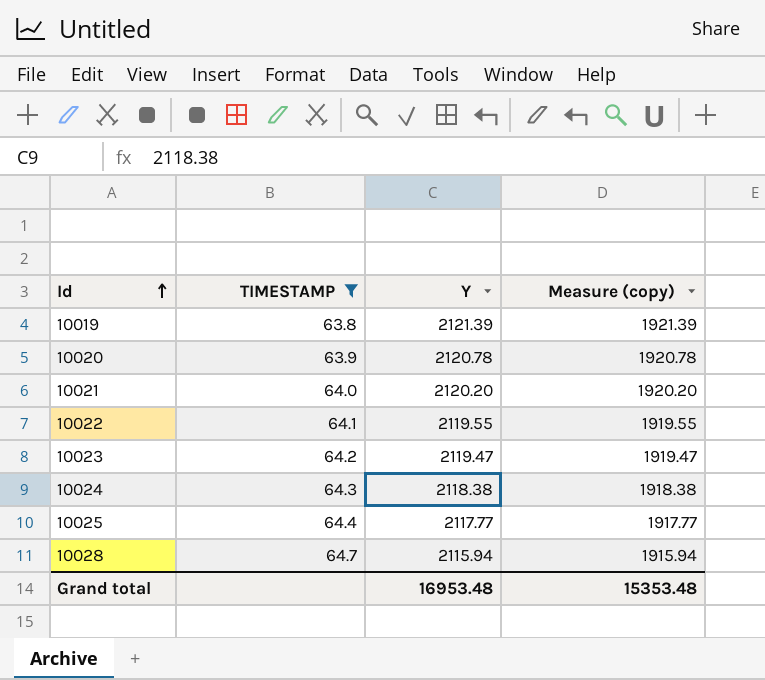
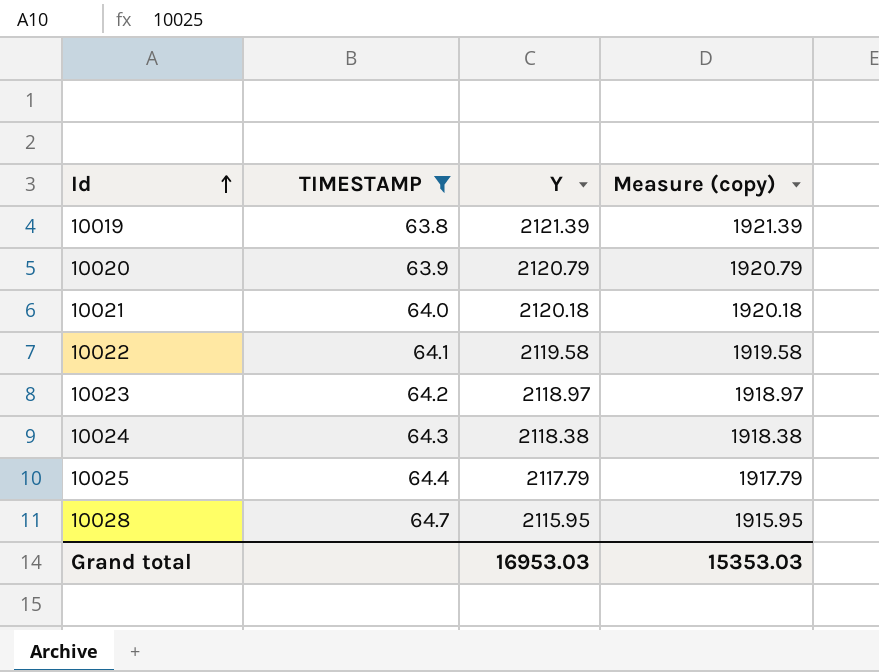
10020 | Y: 2120.78 -> 2120.79
10020 | Measure (copy): 1920.78 -> 1920.79
10021 | Y: 2120.20 -> 2120.18
10021 | Measure (copy): 1920.20 -> 1920.18
10022 | Y: 2119.55 -> 2119.58
10022 | Measure (copy): 1919.55 -> 1919.58
10023 | Y: 2119.47 -> 2118.97
10023 | Measure (copy): 1919.47 -> 1918.97
10025 | Y: 2117.77 -> 2117.79
10025 | Measure (copy): 1917.77 -> 1917.79
10028 | Y: 2115.94 -> 2115.95
10028 | Measure (copy): 1915.94 -> 1915.95
Grand total | Y: 16953.48 -> 16953.03
Grand total | Measure (copy): 15353.48 -> 15353.03

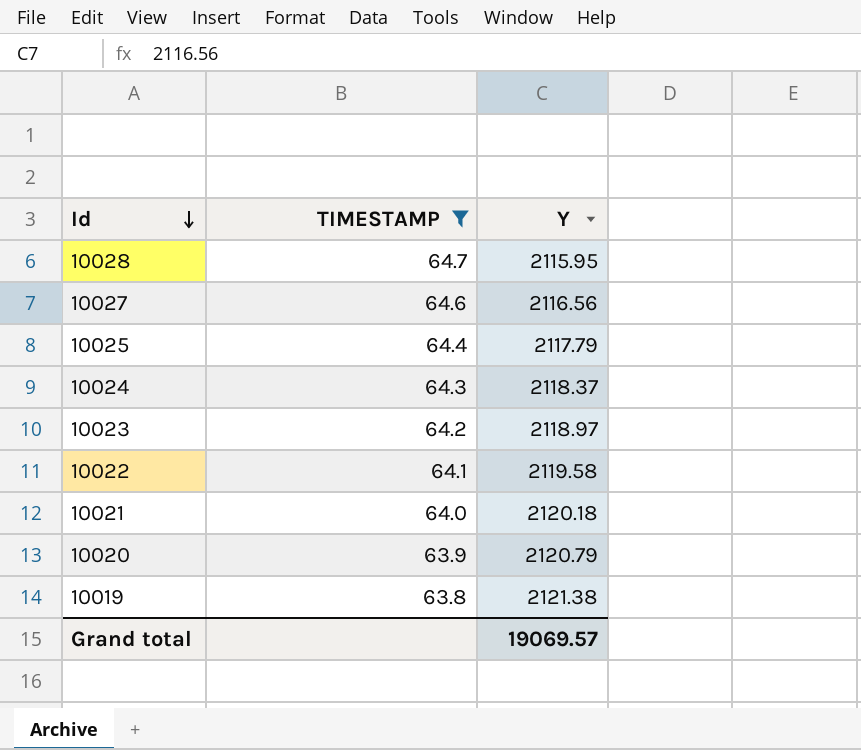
row order: Id ascending -> Id descending
column Measure (copy) | formula: [Y] - 200 -> none
row 10027: none -> 64.6 | 2116.56
10024 | Y: 2118.38 -> 2118.37
10019 | Y: 2121.39 -> 2121.38
Grand total | Y: 16953.03 -> 19069.57

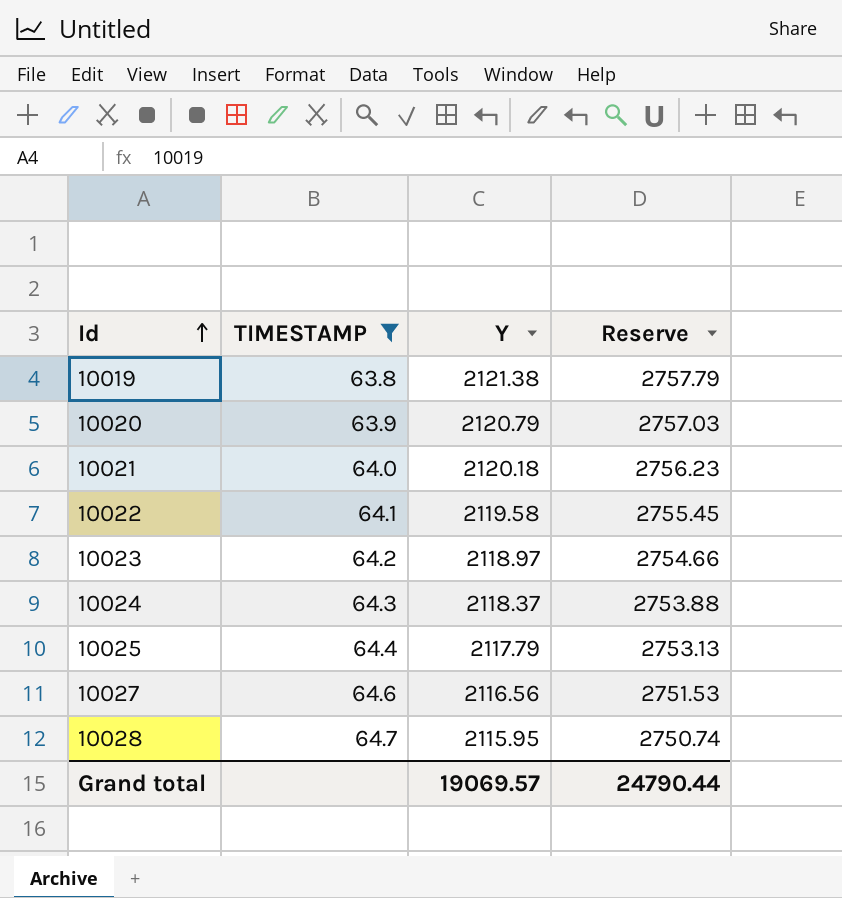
row order: Id descending -> Id ascending
column Reserve | formula: none -> [Y] * 1.3

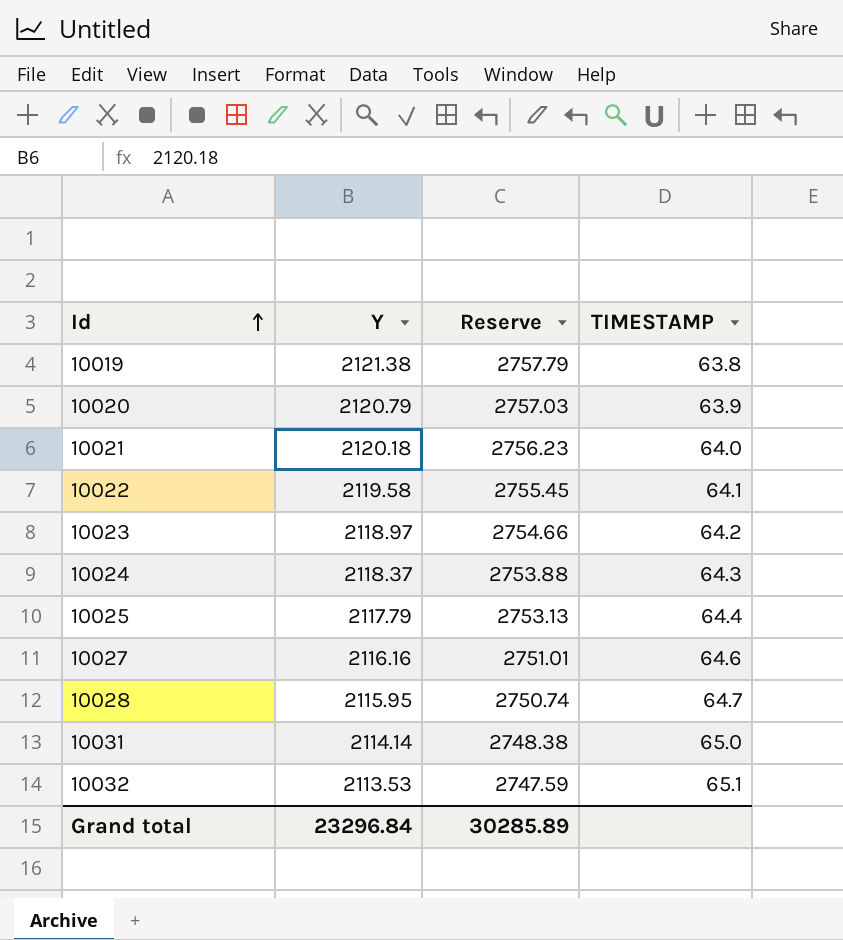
filter: TIMESTAMP <= 64.7 -> none
column TIMESTAMP | position: 2 -> 4
10027 | Y: 2116.56 -> 2116.16
10027 | Reserve: 2751.53 -> 2751.01
Grand total | Y: 19069.57 -> 23296.84
Grand total | Reserve: 24790.44 -> 30285.89

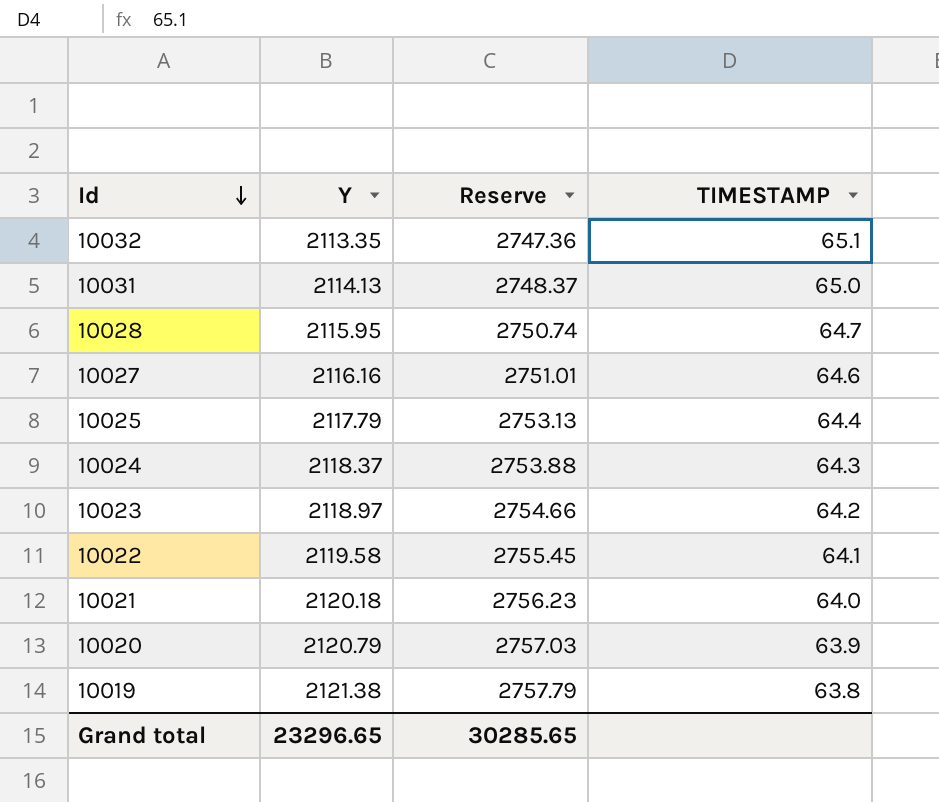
row order: Id ascending -> Id descending
10032 | Y: 2113.53 -> 2113.35
10032 | Reserve: 2747.59 -> 2747.36
10031 | Y: 2114.14 -> 2114.13
10031 | Reserve: 2748.38 -> 2748.37
Grand total | Y: 23296.84 -> 23296.65
Grand total | Reserve: 30285.89 -> 30285.65

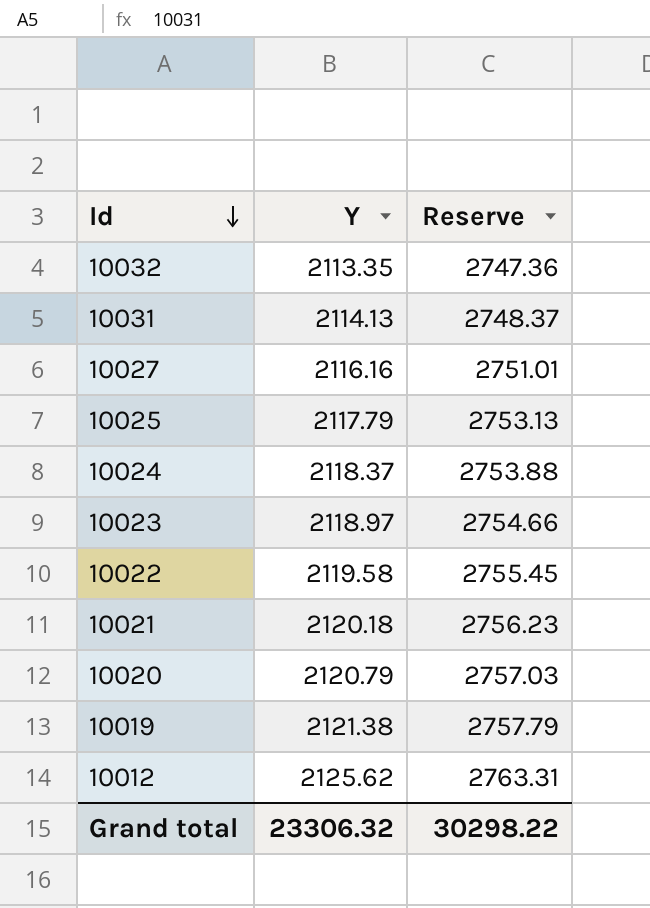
column TIMESTAMP | position: 4 -> none
row 10028: 2115.95 | 2750.74 | 64.7 -> none
row 10012: none -> 2125.62 | 2763.31
Grand total | Y: 23296.65 -> 23306.32
Grand total | Reserve: 30285.65 -> 30298.22

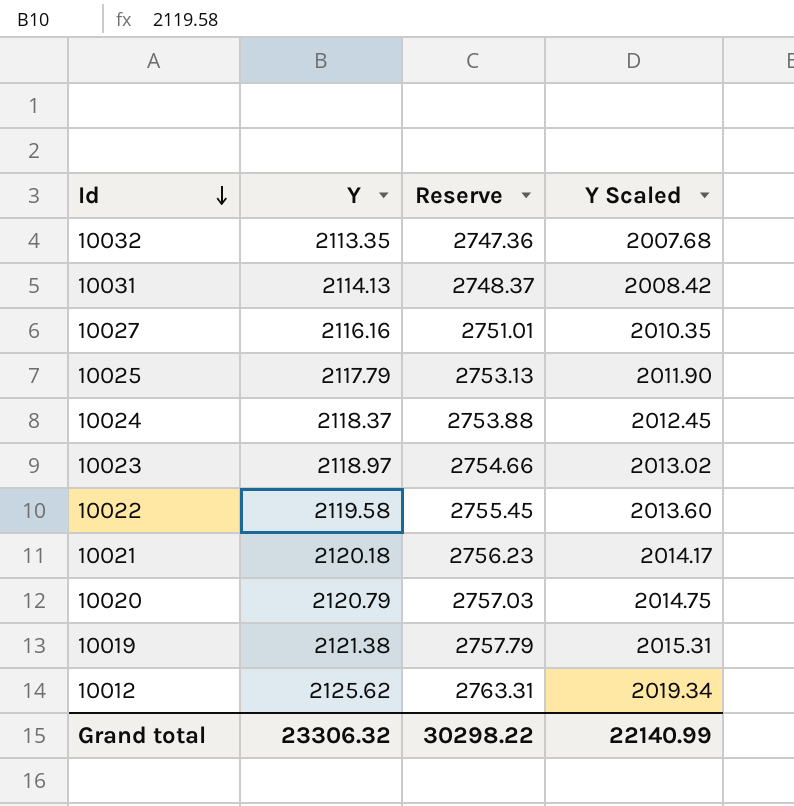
column Y Scaled | formula: none -> [Y] * 0.95

